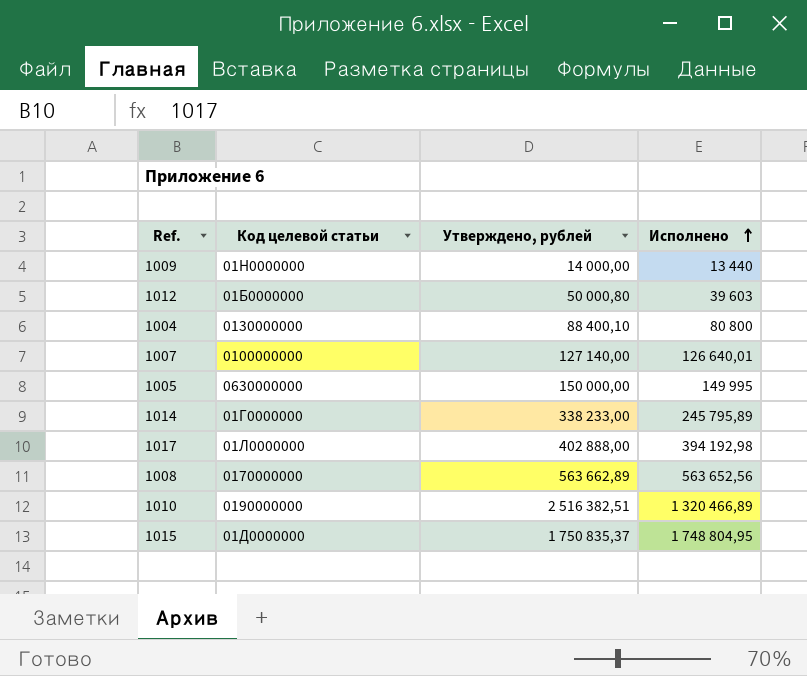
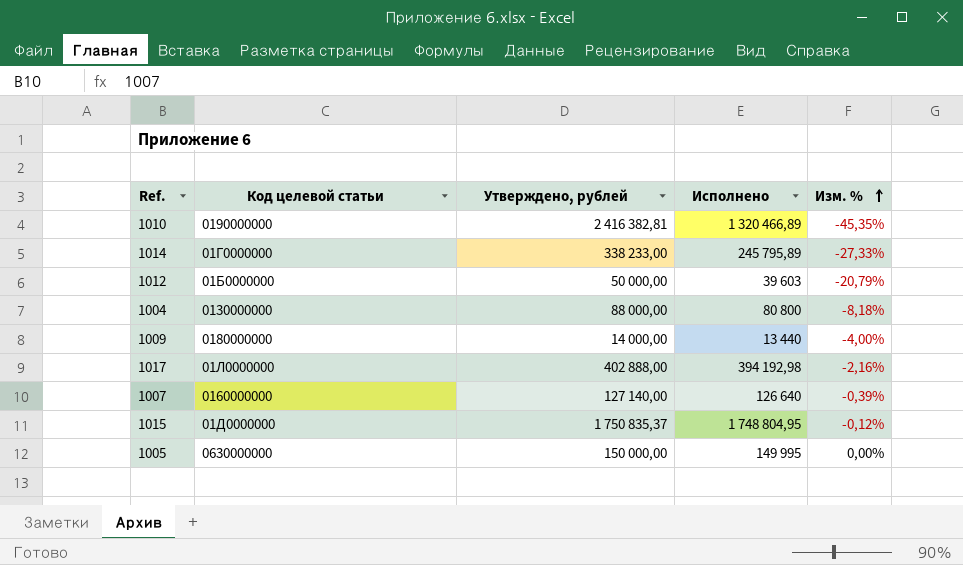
row order: Исполнено ascending -> Изм. % ascending
column Изм. % | formula: none -> ([Исполнено] - [Утверждено, рублей]) / [Утверждено, рублей]
row 1008: 0170000000 | 563 662,89 | 563 652,56 -> none
1010 | Утверждено, рублей: 2 516 382,51 -> 2 416 382,81
1012 | Утверждено, рублей: 50 000,80 -> 50 000,00
1004 | Утверждено, рублей: 88 400,10 -> 88 000,00
1009 | Код целевой статьи: 01Н0000000 -> 0180000000
1007 | Код целевой статьи: 0100000000 -> 0160000000
1007 | Исполнено: 126 640,01 -> 126 640

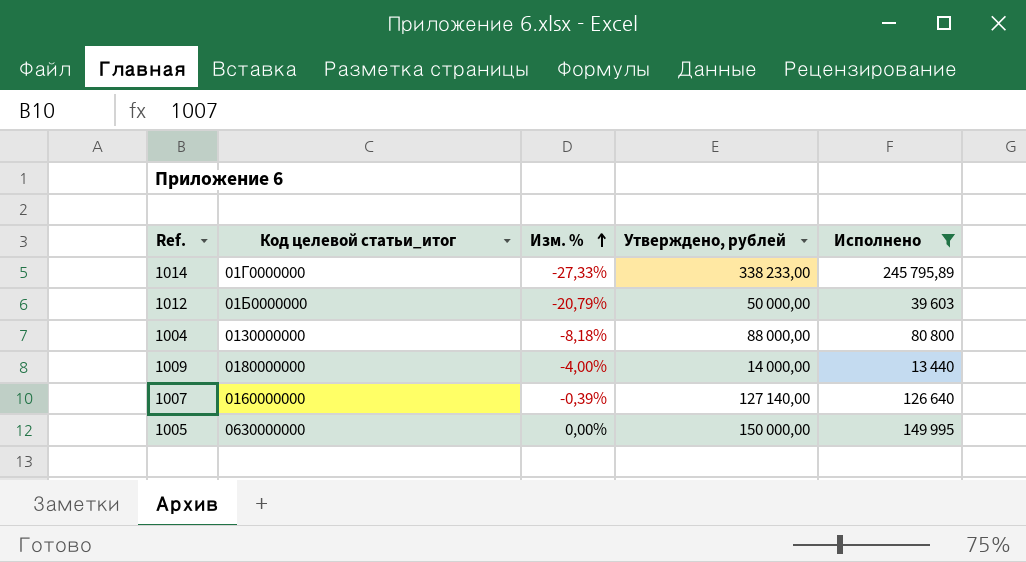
filter: none -> Исполнено <= 245 795,89
column name: Код целевой статьи -> Код целевой статьи_итог
column Изм. % | position: 5 -> 3

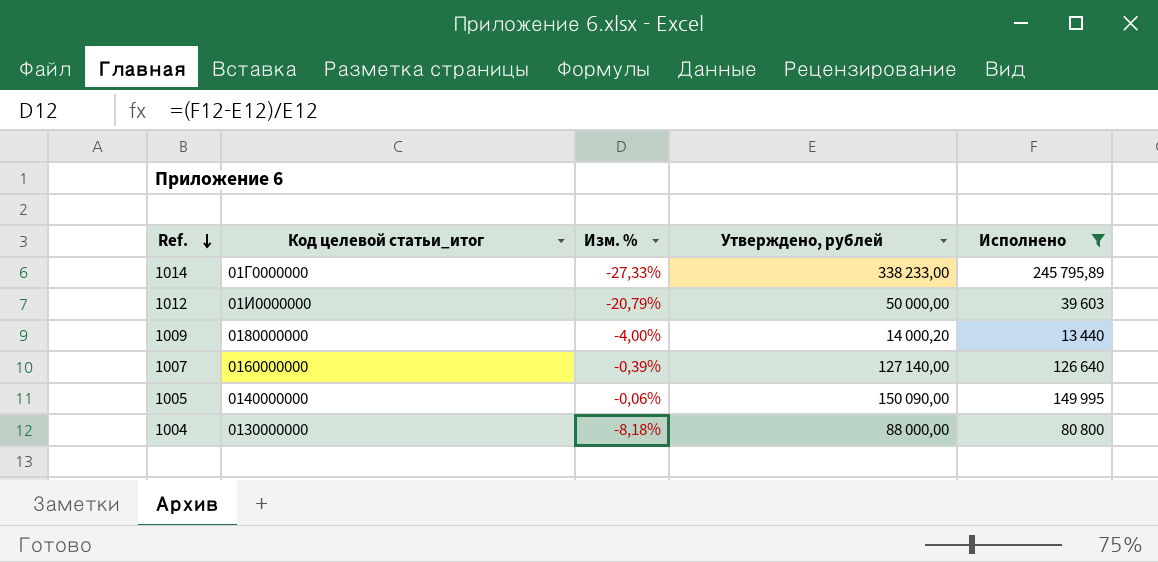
row order: Изм. % ascending -> Ref. descending
1012 | Код целевой статьи_итог: 01Б0000000 -> 01И0000000
1009 | Утверждено, рублей: 14 000,00 -> 14 000,20
1005 | Код целевой статьи_итог: 0630000000 -> 0140000000
1005 | Изм. %: 0,00% -> -0,06%
1005 | Утверждено, рублей: 150 000,00 -> 150 090,00

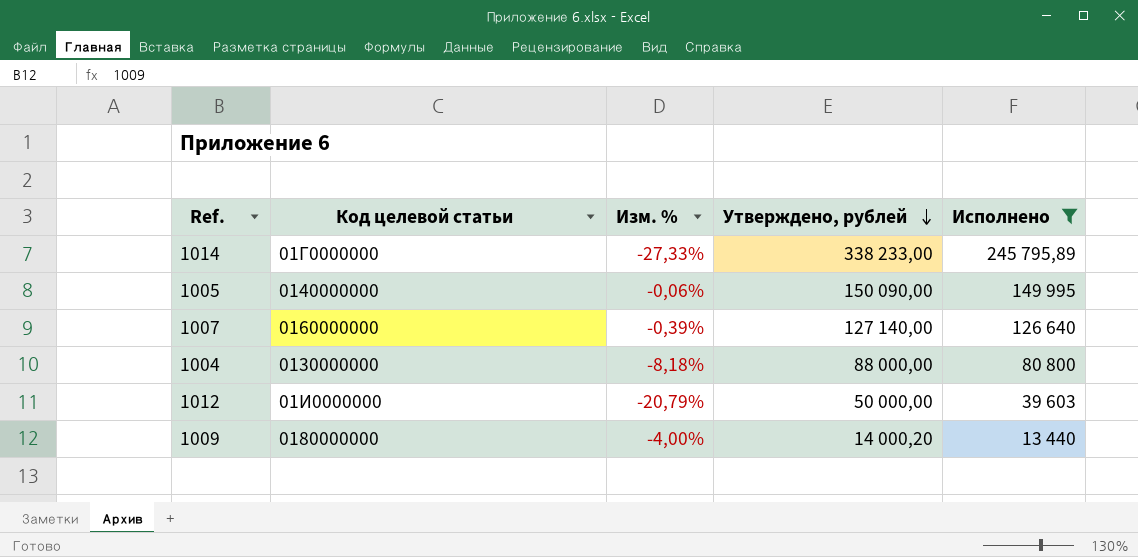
row order: Ref. descending -> Утверждено, рублей descending
column name: Код целевой статьи_итог -> Код целевой статьи

